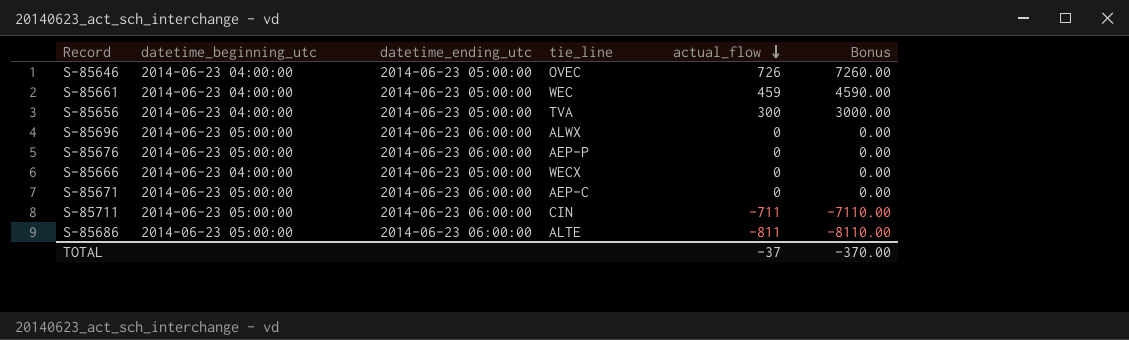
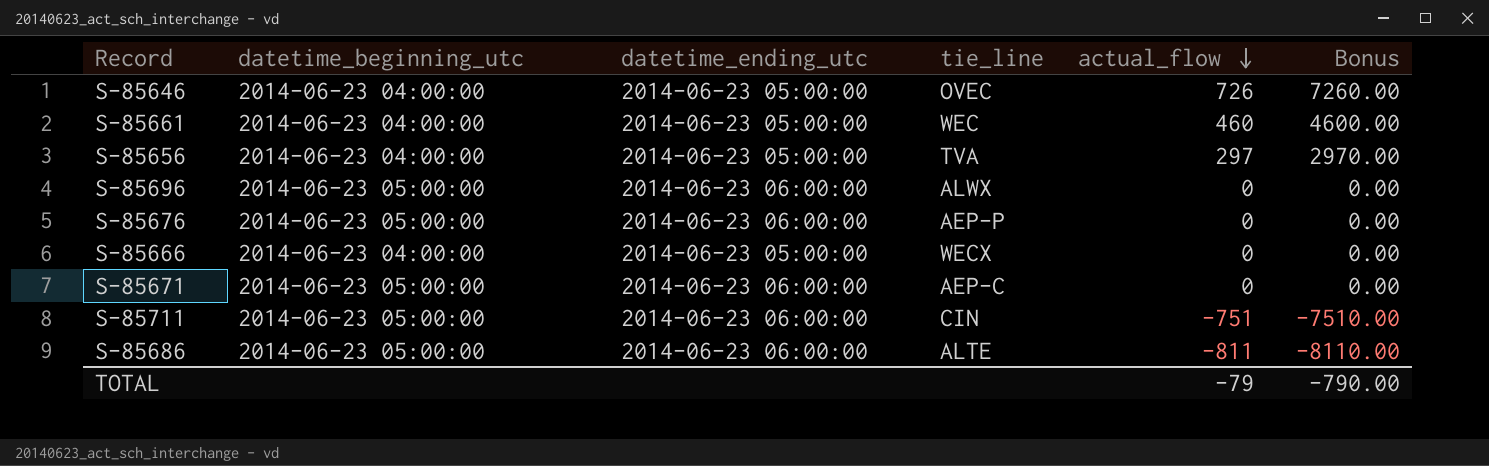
S-85661 | actual_flow: 459 -> 460
S-85661 | Bonus: 4590.00 -> 4600.00
S-85656 | actual_flow: 300 -> 297
S-85656 | Bonus: 3000.00 -> 2970.00
S-85711 | actual_flow: -711 -> -751
S-85711 | Bonus: -7110.00 -> -7510.00
TOTAL | actual_flow: -37 -> -79
TOTAL | Bonus: -370.00 -> -790.00

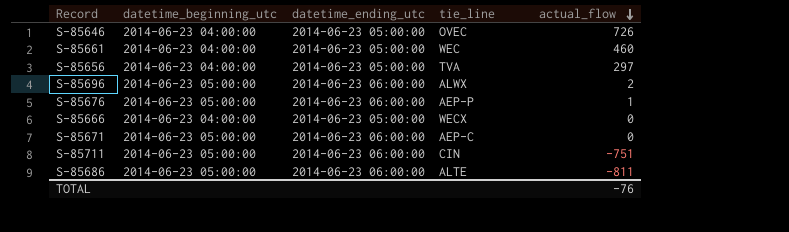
column Bonus | formula: [actual_flow] * 10 -> none
S-85696 | actual_flow: 0 -> 2
S-85676 | actual_flow: 0 -> 1
TOTAL | actual_flow: -79 -> -76

